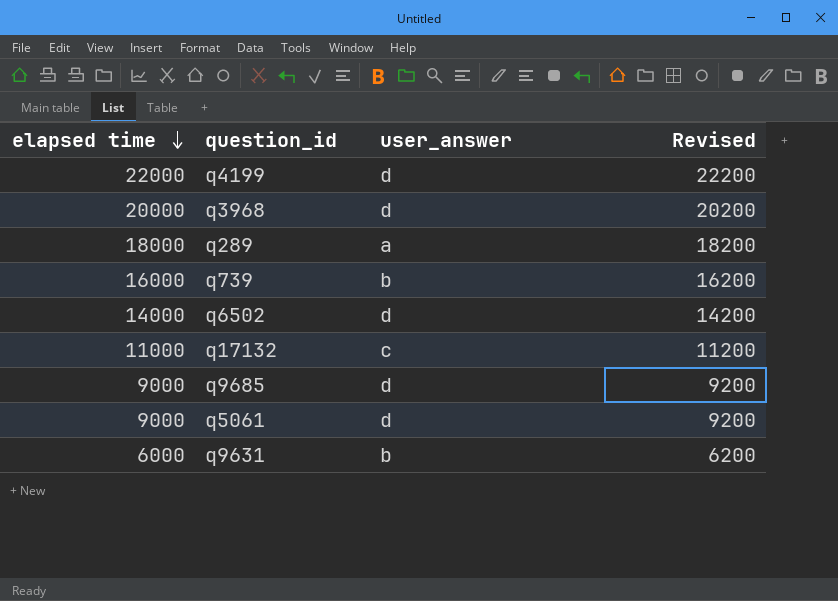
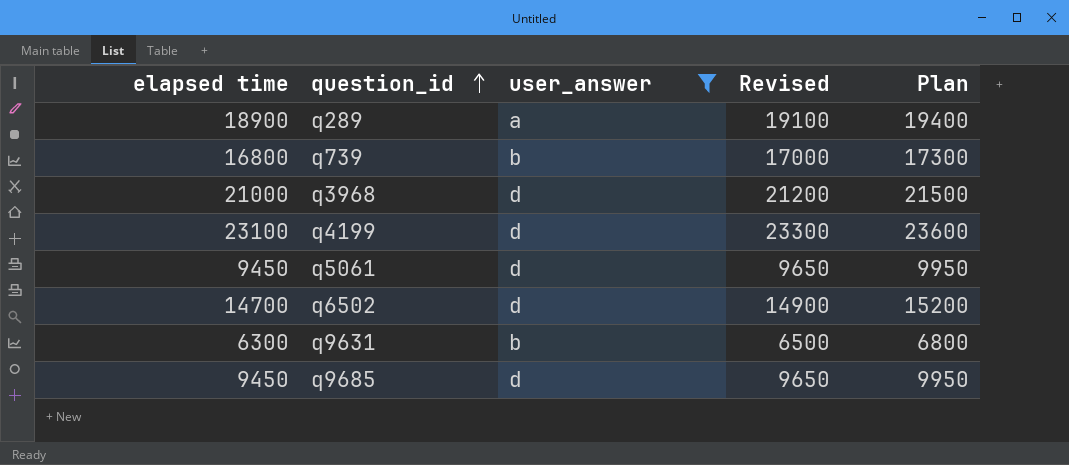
filter: none -> user_answer != c
row order: elapsed time descending -> question_id ascending
column Plan | formula: none -> [elapsed time] + 500
q289 | elapsed time: 18000 -> 18900
q289 | Revised: 18200 -> 19100
q739 | elapsed time: 16000 -> 16800
q739 | Revised: 16200 -> 17000
q3968 | elapsed time: 20000 -> 21000
q3968 | Revised: 20200 -> 21200
q4199 | elapsed time: 22000 -> 23100
q4199 | Revised: 22200 -> 23300
q5061 | elapsed time: 9000 -> 9450
q5061 | Revised: 9200 -> 9650
q6502 | elapsed time: 14000 -> 14700
q6502 | Revised: 14200 -> 14900
q9631 | elapsed time: 6000 -> 6300
q9631 | Revised: 6200 -> 6500
q9685 | elapsed time: 9000 -> 9450
q9685 | Revised: 9200 -> 9650

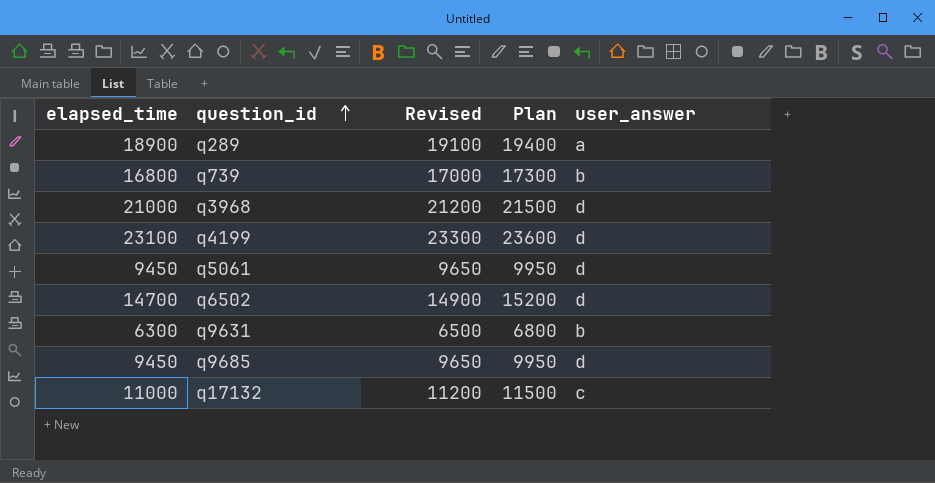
filter: user_answer != c -> none
column name: elapsed time -> elapsed_time
column user_answer | position: 3 -> 5

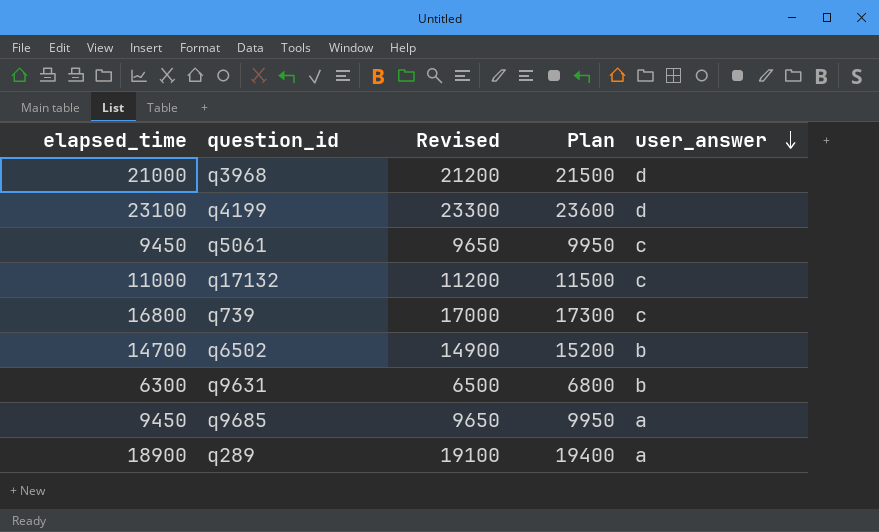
row order: question_id ascending -> user_answer descending
q5061 | user_answer: d -> c
q739 | user_answer: b -> c
q6502 | user_answer: d -> b
q9685 | user_answer: d -> a

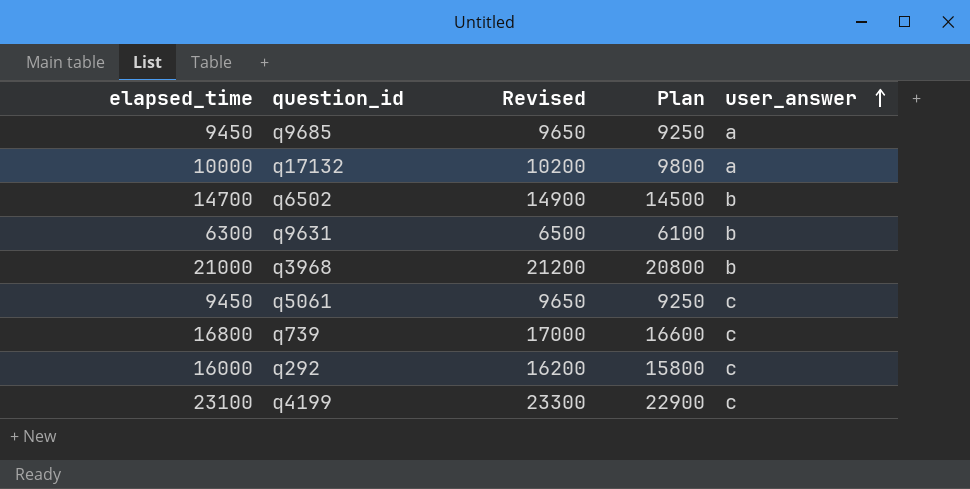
row order: user_answer descending -> user_answer ascending
column Plan | formula: [elapsed_time] + 500 -> [elapsed_time] - 200
row q289: 18900 | 19100 | 19400 | a -> none
q17132 | elapsed_time: 11000 -> 10000
q17132 | Revised: 11200 -> 10200
q17132 | user_answer: c -> a
q3968 | user_answer: d -> b
row q292: none -> 16000 | 16200 | 15800 | c
q4199 | user_answer: d -> c

